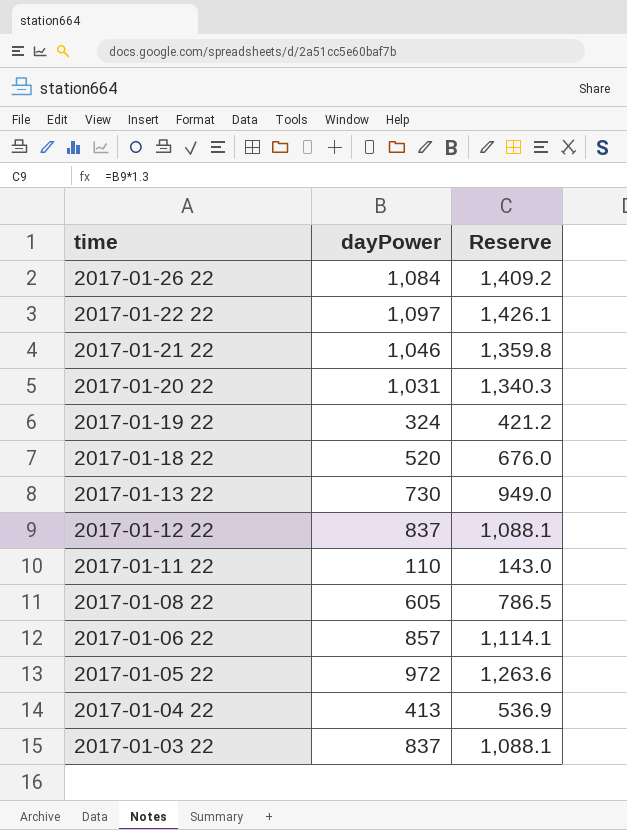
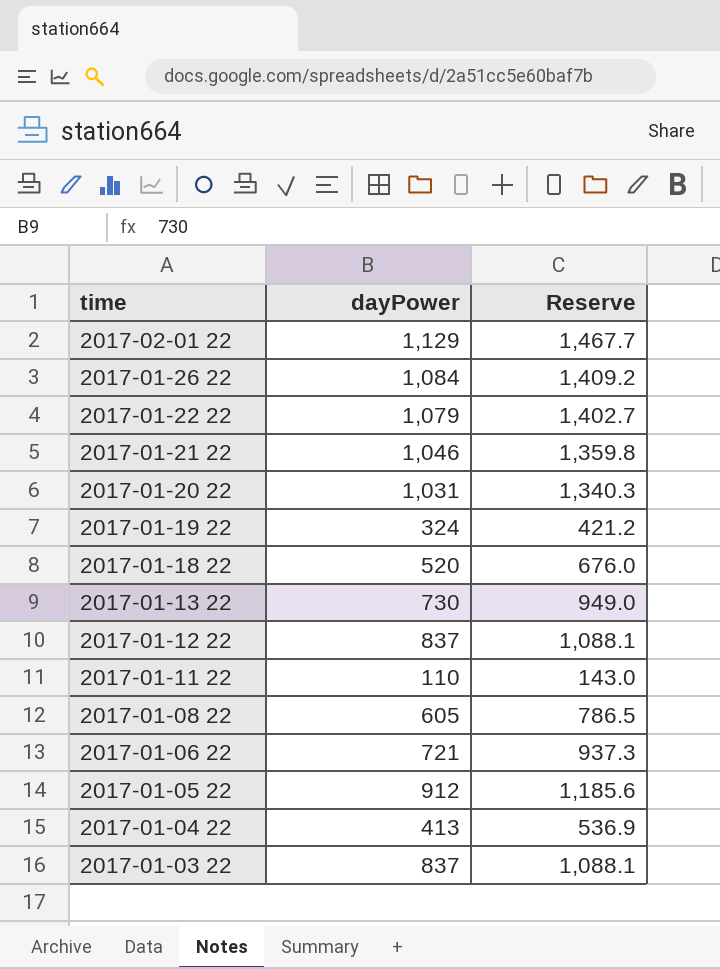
row 2017-02-01 22: none -> 1,129 | 1,467.7
2017-01-22 22 | dayPower: 1,097 -> 1,079
2017-01-22 22 | Reserve: 1,426.1 -> 1,402.7
2017-01-06 22 | dayPower: 857 -> 721
2017-01-06 22 | Reserve: 1,114.1 -> 937.3
2017-01-05 22 | dayPower: 972 -> 912
2017-01-05 22 | Reserve: 1,263.6 -> 1,185.6

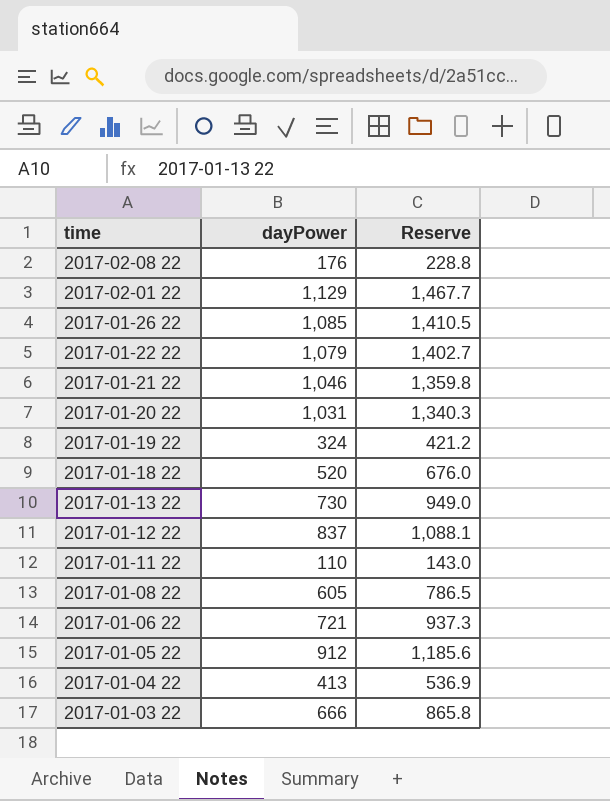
row 2017-02-08 22: none -> 176 | 228.8
2017-01-26 22 | dayPower: 1,084 -> 1,085
2017-01-26 22 | Reserve: 1,409.2 -> 1,410.5
2017-01-03 22 | dayPower: 837 -> 666
2017-01-03 22 | Reserve: 1,088.1 -> 865.8

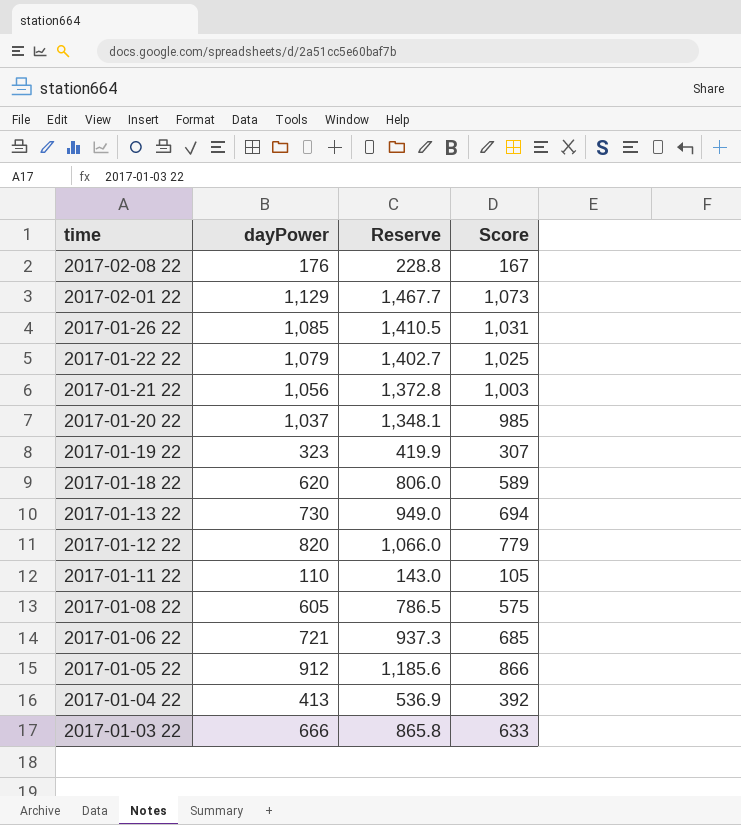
column Score | formula: none -> [dayPower] * 0.95
2017-01-21 22 | dayPower: 1,046 -> 1,056
2017-01-21 22 | Reserve: 1,359.8 -> 1,372.8
2017-01-20 22 | dayPower: 1,031 -> 1,037
2017-01-20 22 | Reserve: 1,340.3 -> 1,348.1
2017-01-19 22 | dayPower: 324 -> 323
2017-01-19 22 | Reserve: 421.2 -> 419.9
2017-01-18 22 | dayPower: 520 -> 620
2017-01-18 22 | Reserve: 676.0 -> 806.0
2017-01-12 22 | dayPower: 837 -> 820
2017-01-12 22 | Reserve: 1,088.1 -> 1,066.0

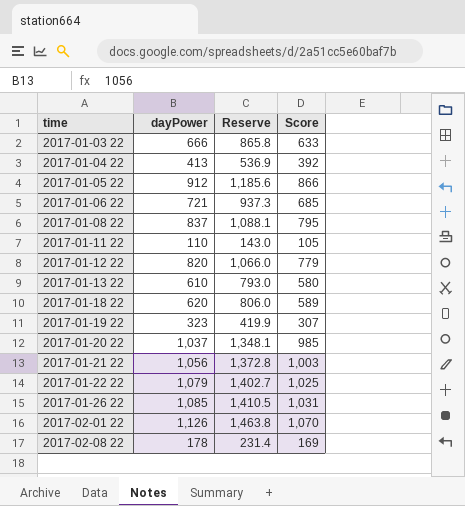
row order: time descending -> time ascending
2017-01-08 22 | dayPower: 605 -> 837
2017-01-08 22 | Reserve: 786.5 -> 1,088.1
2017-01-08 22 | Score: 575 -> 795
2017-01-13 22 | dayPower: 730 -> 610
2017-01-13 22 | Reserve: 949.0 -> 793.0
2017-01-13 22 | Score: 694 -> 580
2017-02-01 22 | dayPower: 1,129 -> 1,126
2017-02-01 22 | Reserve: 1,467.7 -> 1,463.8
2017-02-01 22 | Score: 1,073 -> 1,070
2017-02-08 22 | dayPower: 176 -> 178
2017-02-08 22 | Reserve: 228.8 -> 231.4
2017-02-08 22 | Score: 167 -> 169

